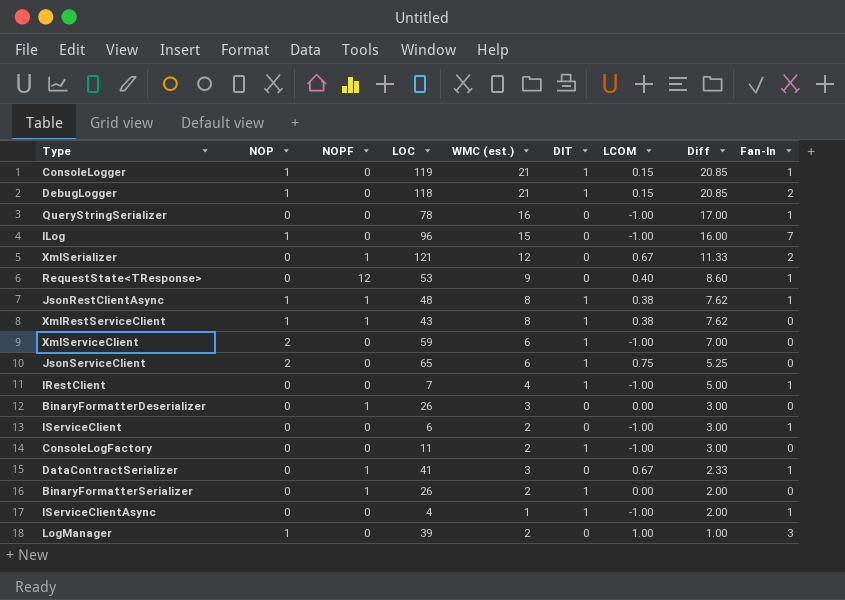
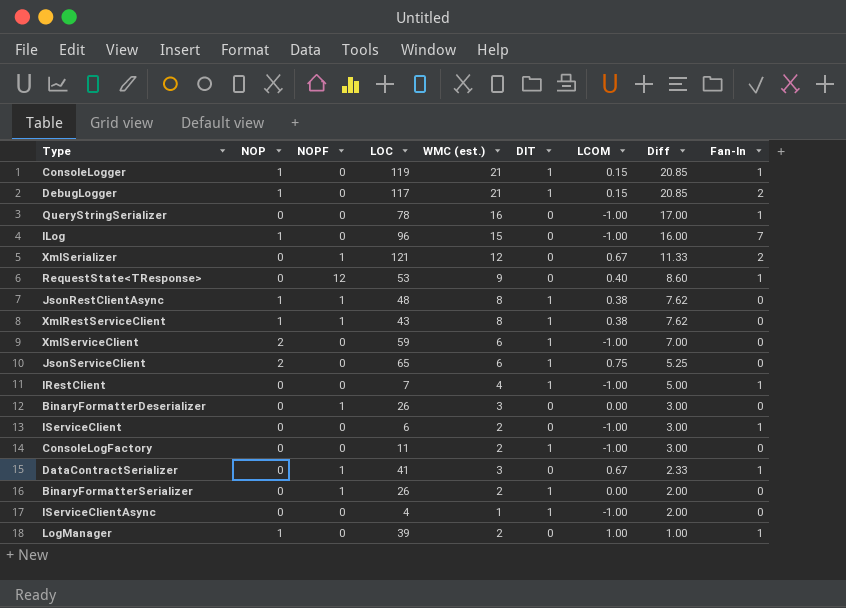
DebugLogger | LOC: 118 -> 117
JsonRestClientAsync | Fan-In: 1 -> 0
IServiceClientAsync | Fan-In: 1 -> 0
LogManager | Fan-In: 3 -> 1

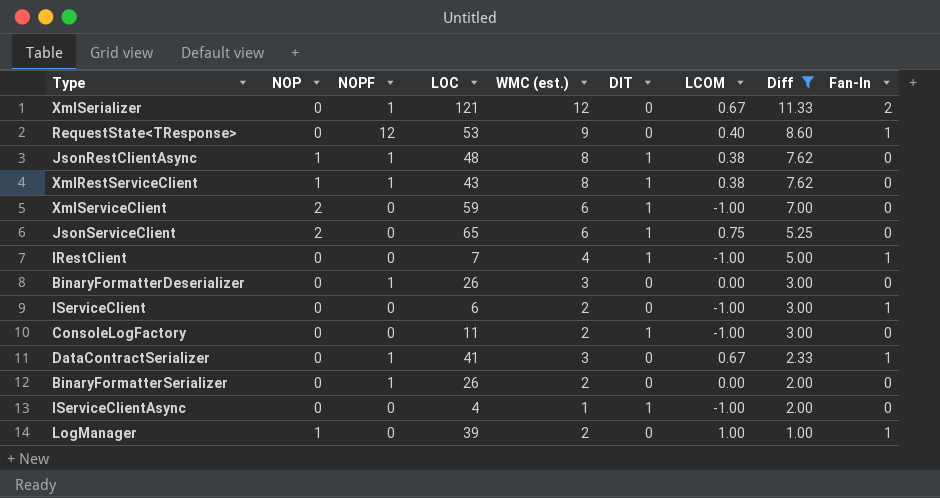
filter: none -> Diff <= 11.33
BinaryFormatterSerializer | DIT: 1 -> 0

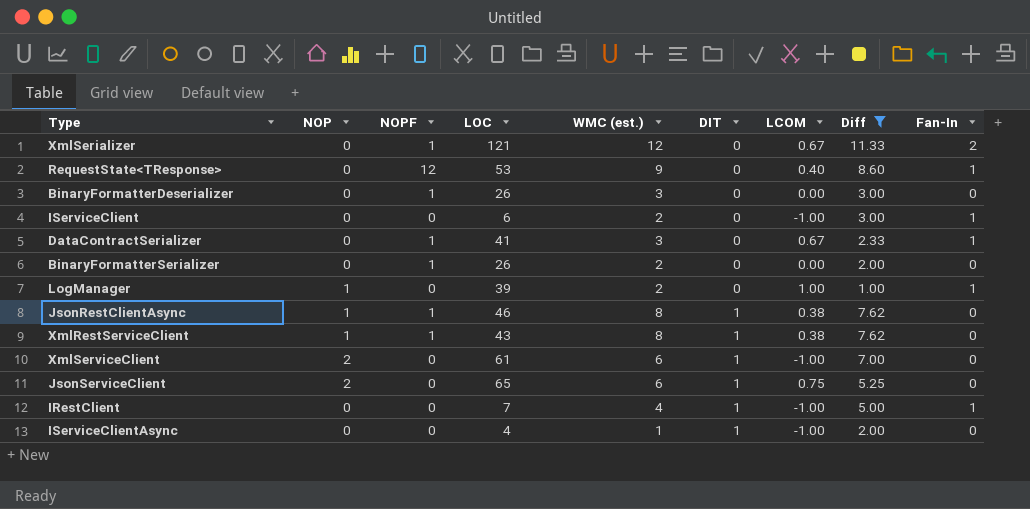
row order: Diff descending -> DIT ascending
row ConsoleLogFactory: 0 | 0 | 11 | 2 | 1 | -1.00 | 3.00 | 0 -> none
JsonRestClientAsync | LOC: 48 -> 46
XmlServiceClient | LOC: 59 -> 61

